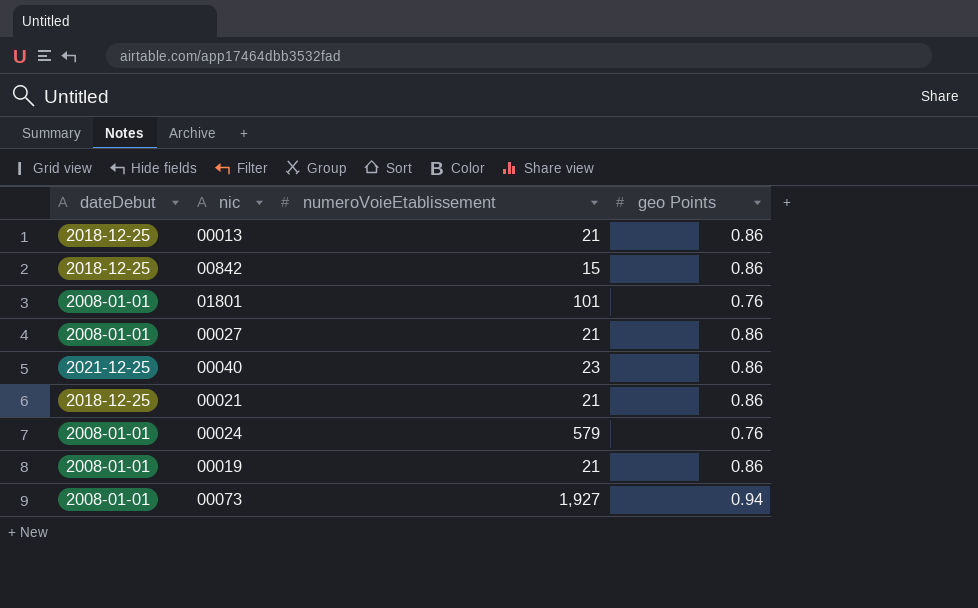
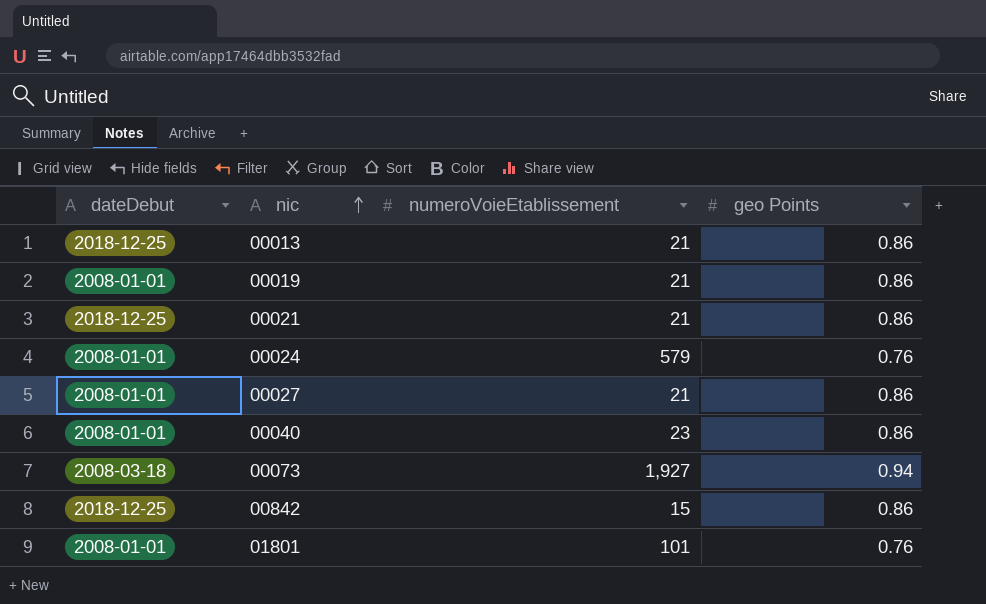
row order: none -> nic ascending
00040 | dateDebut: 2021-12-25 -> 2008-01-01
00073 | dateDebut: 2008-01-01 -> 2008-03-18

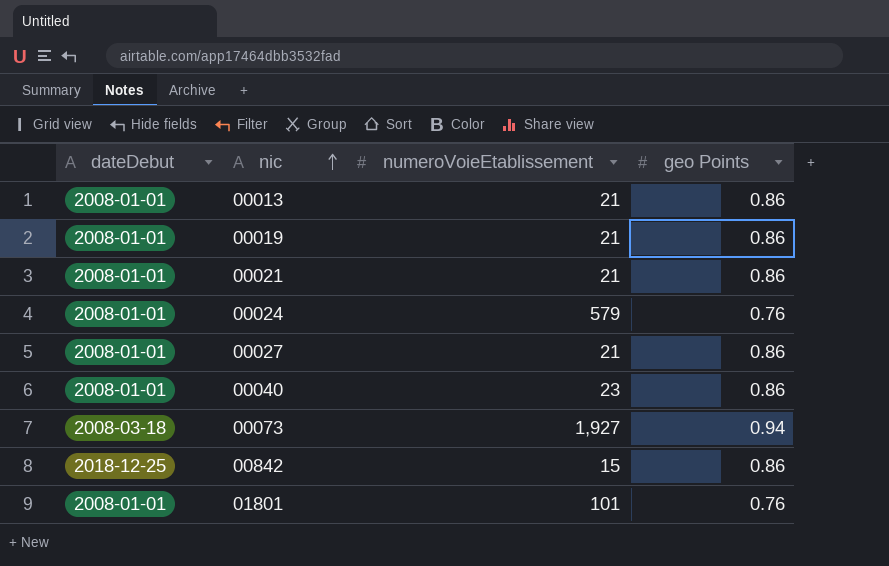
00013 | dateDebut: 2018-12-25 -> 2008-01-01
00021 | dateDebut: 2018-12-25 -> 2008-01-01

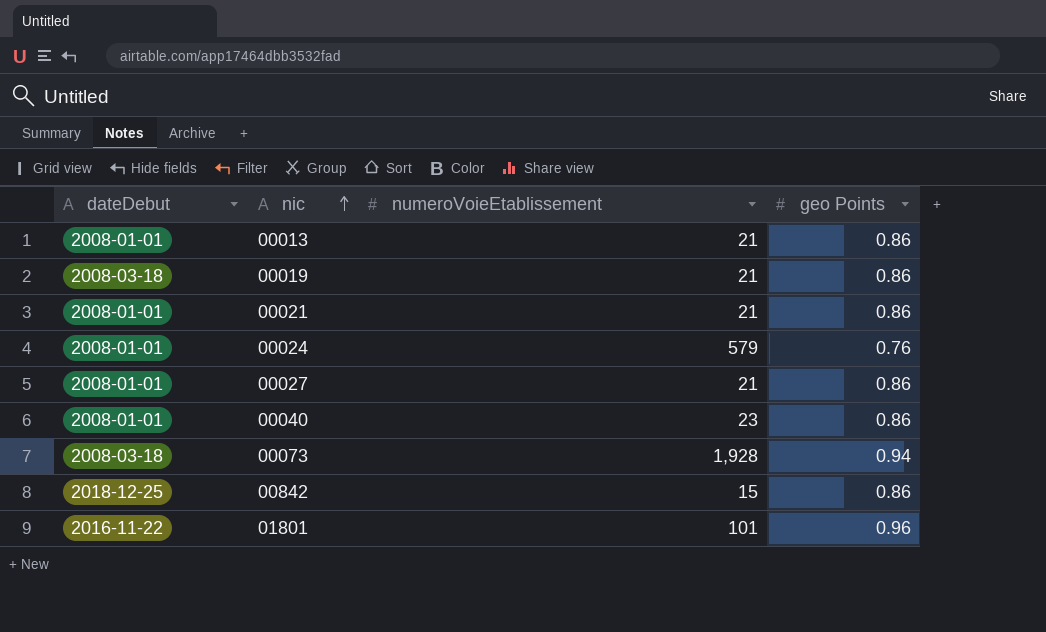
00019 | dateDebut: 2008-01-01 -> 2008-03-18
00073 | numeroVoieEtablissement: 1,927 -> 1,928
01801 | dateDebut: 2008-01-01 -> 2016-11-22
01801 | geo Points: 0.76 -> 0.96

